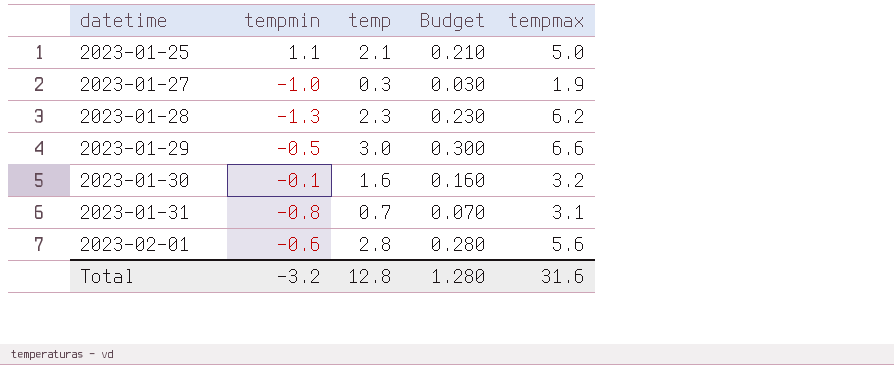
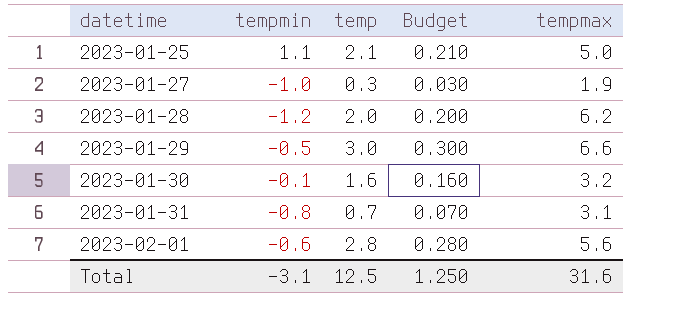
2023-01-28 | tempmin: -1.3 -> -1.2
2023-01-28 | temp: 2.3 -> 2.0
2023-01-28 | Budget: 0.230 -> 0.200
Total | tempmin: -3.2 -> -3.1
Total | temp: 12.8 -> 12.5
Total | Budget: 1.280 -> 1.250

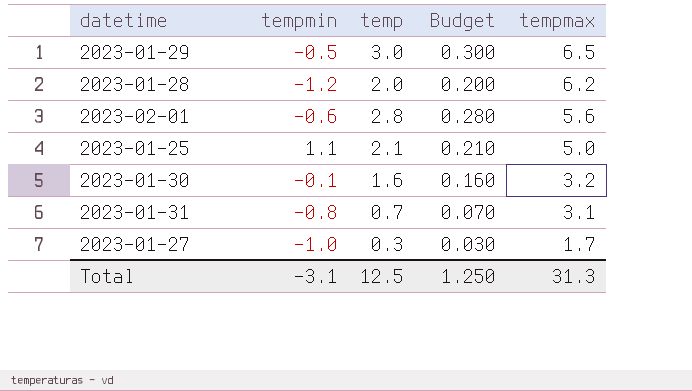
row order: datetime ascending -> tempmax descending
2023-01-29 | tempmax: 6.6 -> 6.5
2023-01-27 | tempmax: 1.9 -> 1.7
Total | tempmax: 31.6 -> 31.3

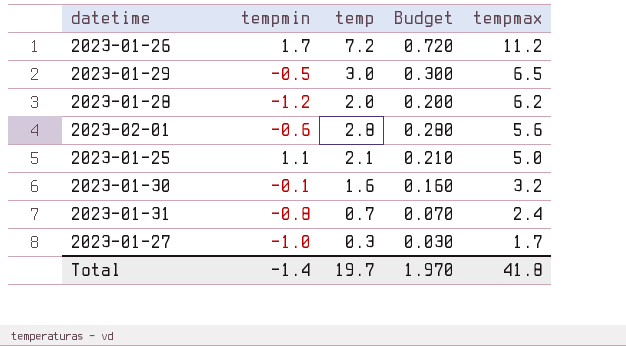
row 2023-01-26: none -> 1.7 | 7.2 | 0.720 | 11.2
2023-01-31 | tempmax: 3.1 -> 2.4
Total | tempmin: -3.1 -> -1.4
Total | temp: 12.5 -> 19.7
Total | Budget: 1.250 -> 1.970
Total | tempmax: 31.3 -> 41.8

